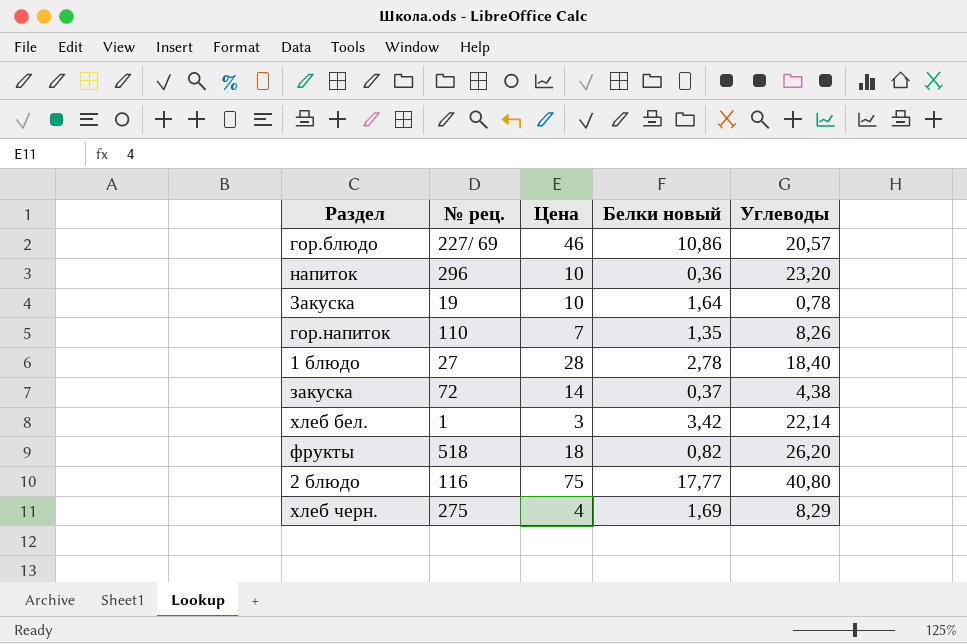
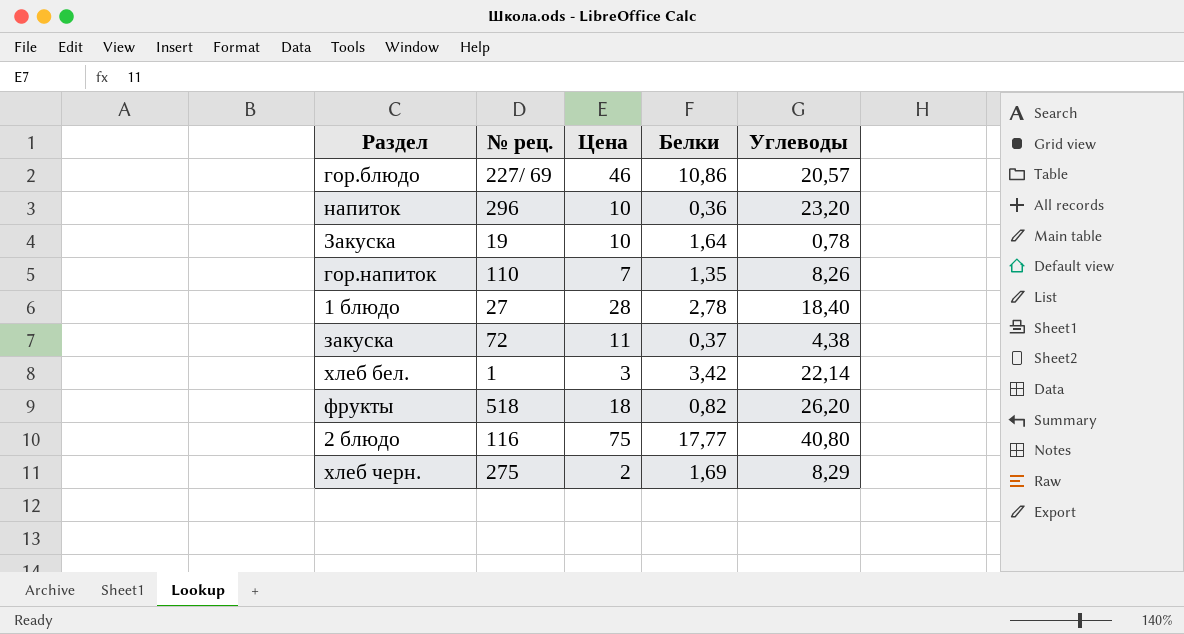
column name: Белки новый -> Белки
закуска | Цена: 14 -> 11
хлеб черн. | Цена: 4 -> 2

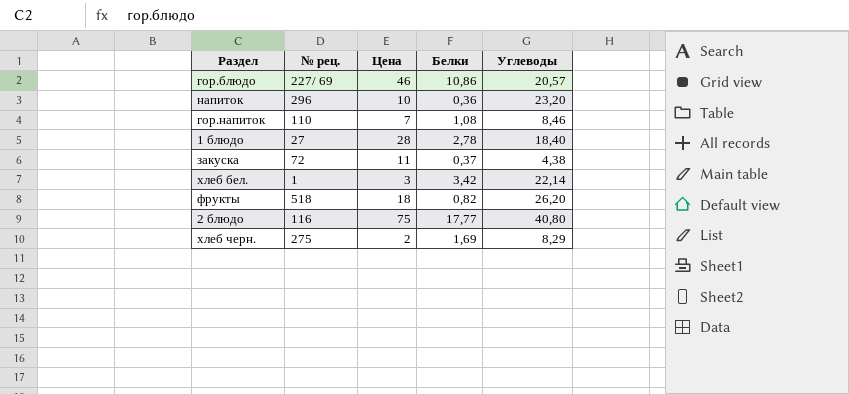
row Закуска: 19 | 10 | 1,64 | 0,78 -> none
гор.напиток | Белки: 1,35 -> 1,08
гор.напиток | Углеводы: 8,26 -> 8,46

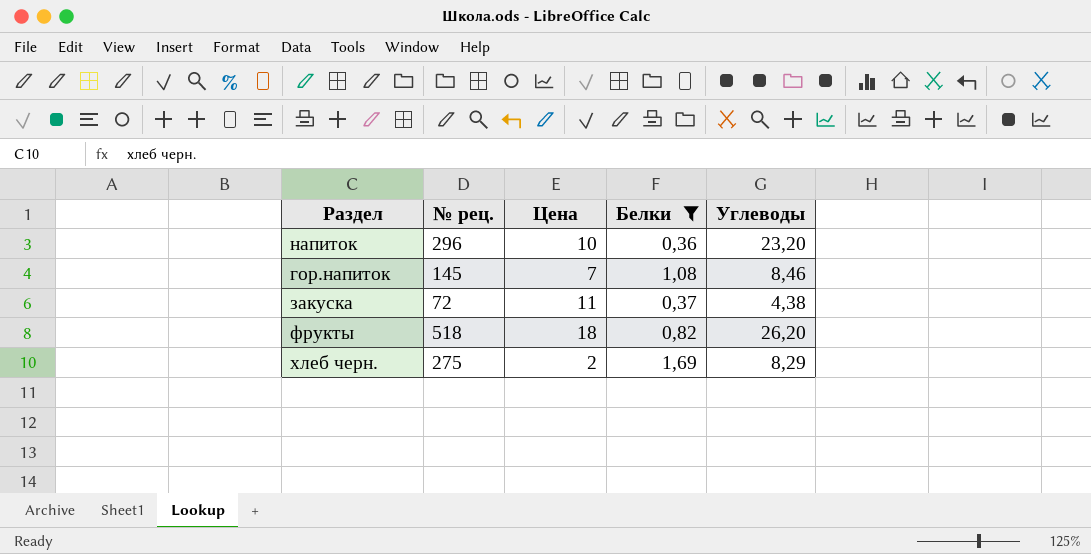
filter: none -> Белки <= 1,69
гор.напиток | № рец.: 110 -> 145

